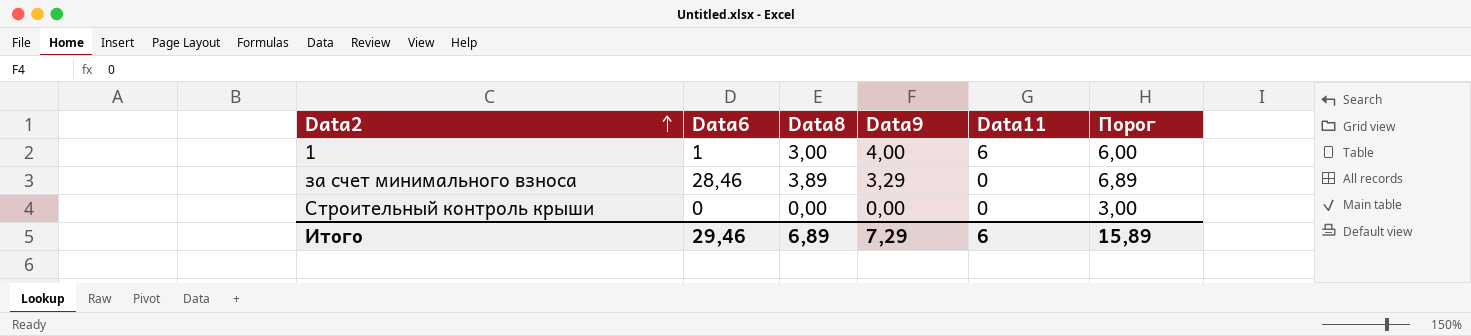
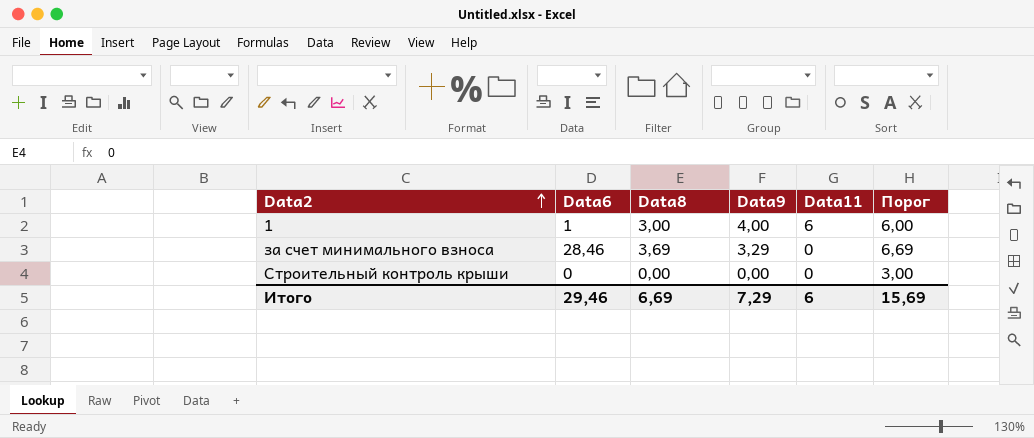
за счет минимального взноса | Data8: 3,89 -> 3,69
за счет минимального взноса | Порог: 6,89 -> 6,69
Итого | Data8: 6,89 -> 6,69
Итого | Порог: 15,89 -> 15,69

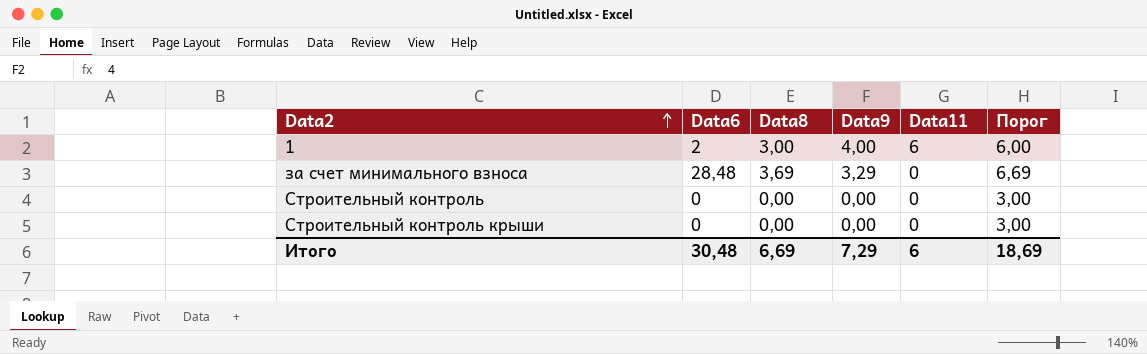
1 | Data6: 1 -> 2
за счет минимального взноса | Data6: 28,46 -> 28,48
row Строительный контроль: none -> 0 | 0,00 | 0,00 | 0 | 3,00
Итого | Data6: 29,46 -> 30,48
Итого | Порог: 15,69 -> 18,69

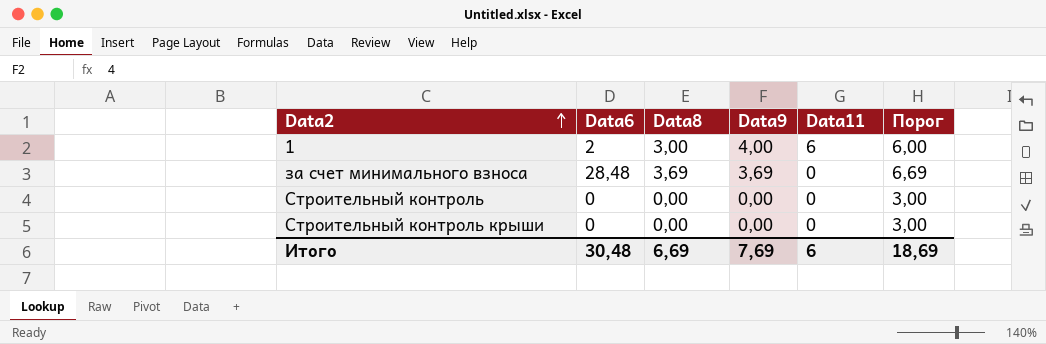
за счет минимального взноса | Data9: 3,29 -> 3,69
Итого | Data9: 7,29 -> 7,69

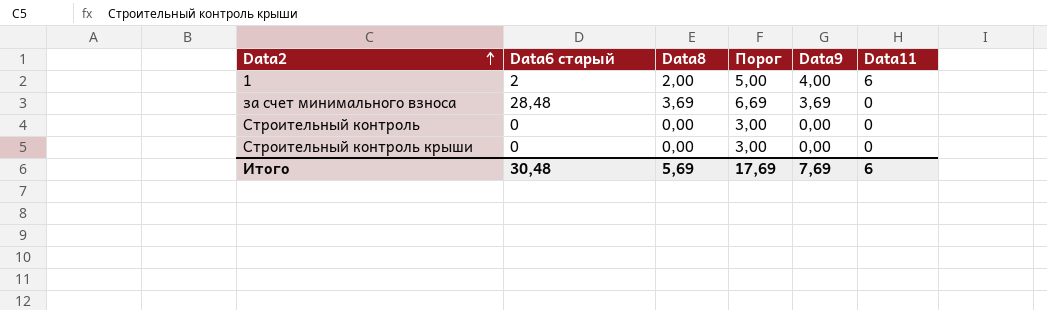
column name: Data6 -> Data6 старый
column Порог | position: 6 -> 4
1 | Data8: 3,00 -> 2,00
1 | Порог: 6,00 -> 5,00
Итого | Data8: 6,69 -> 5,69
Итого | Порог: 18,69 -> 17,69

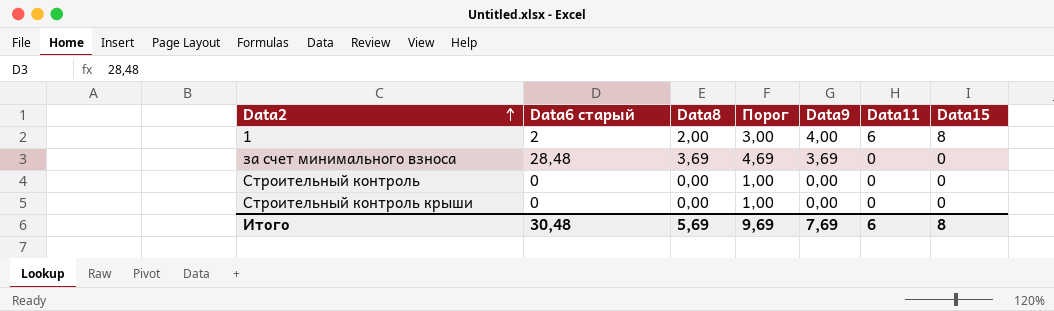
column Порог | formula: [Data8] + 3 -> [Data8] + 1
column Data15 | position: none -> 7
Итого | Порог: 17,69 -> 9,69

